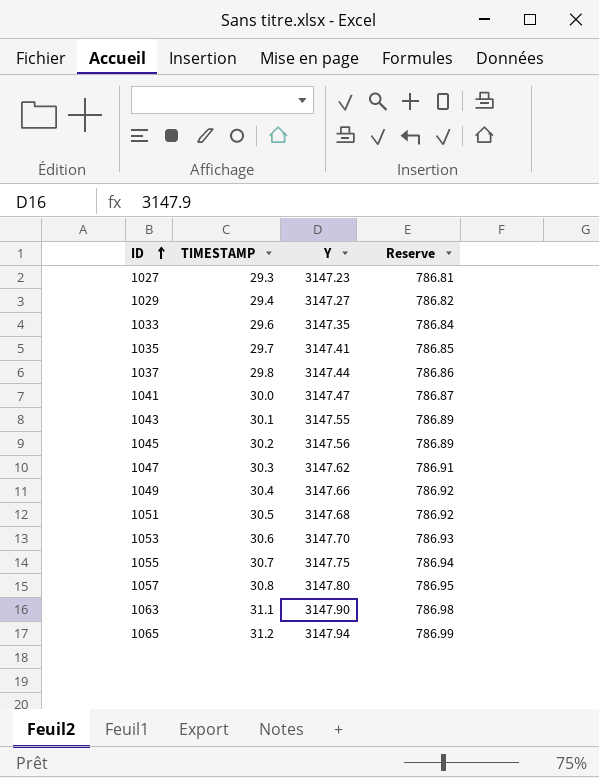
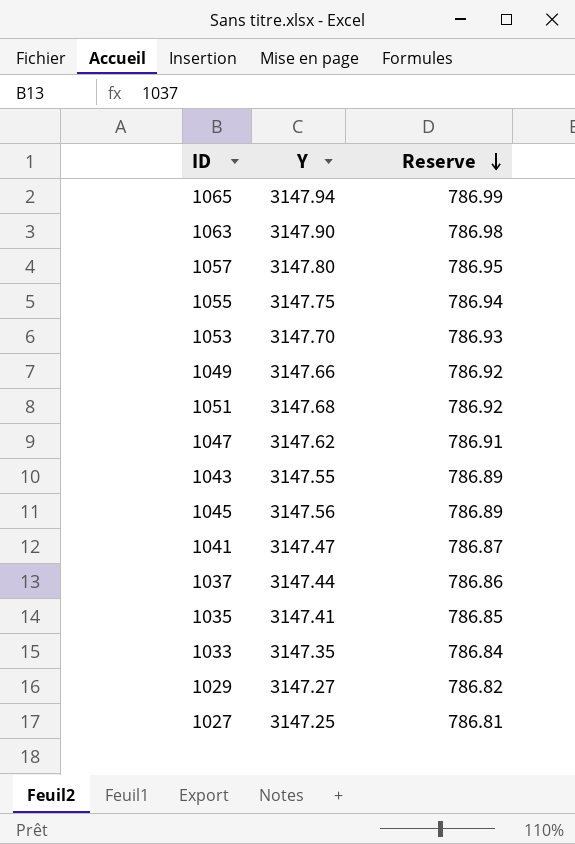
row order: ID ascending -> Reserve descending
column TIMESTAMP | position: 2 -> none
1027 | Y: 3147.23 -> 3147.25

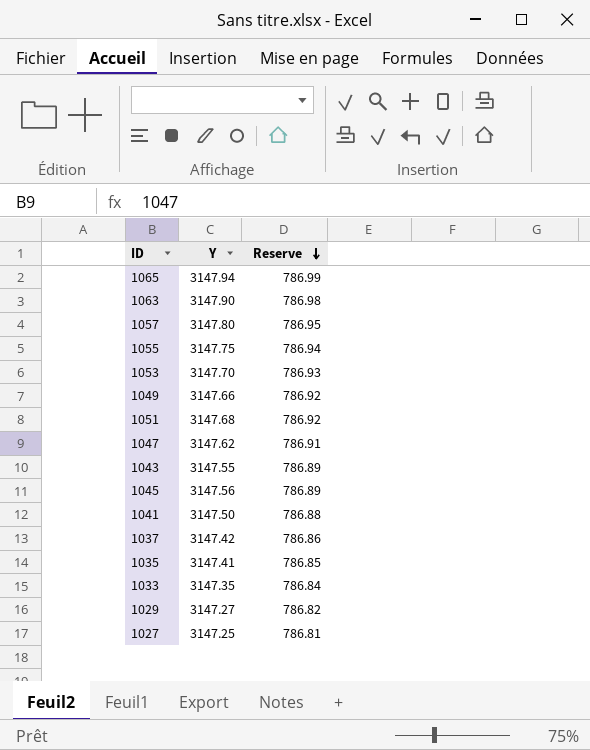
1041 | Y: 3147.47 -> 3147.50
1041 | Reserve: 786.87 -> 786.88
1037 | Y: 3147.44 -> 3147.42

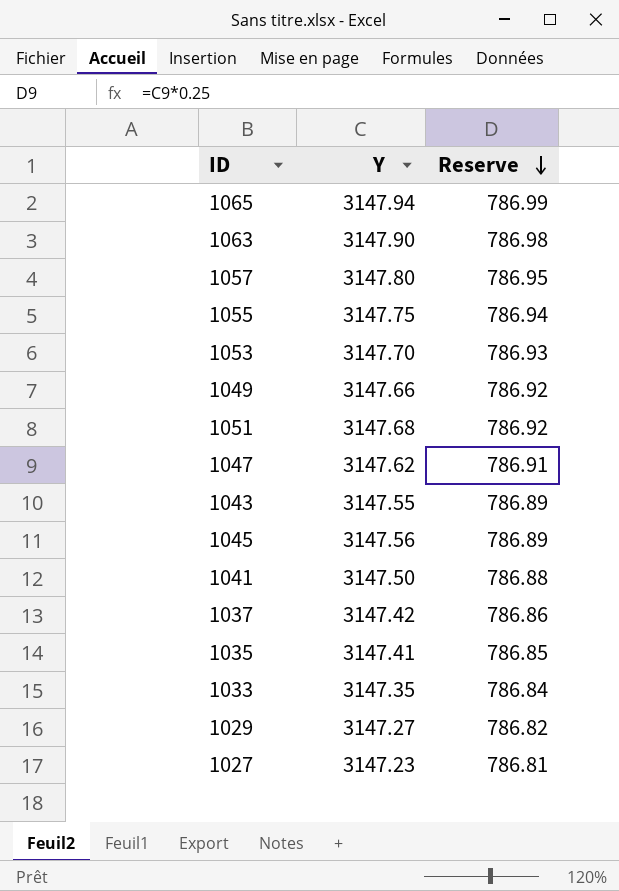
1027 | Y: 3147.25 -> 3147.23

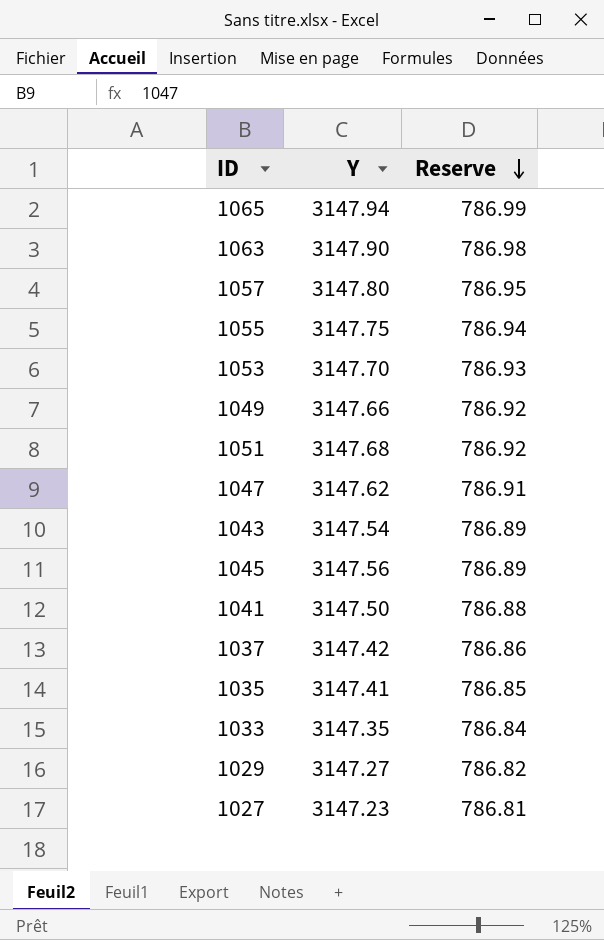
1043 | Y: 3147.55 -> 3147.54

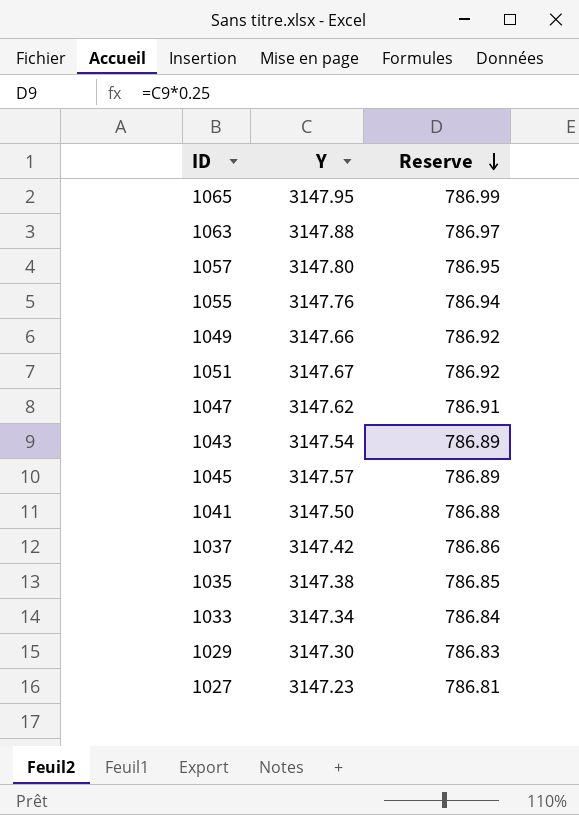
row 1053: 3147.70 | 786.93 -> none
1065 | Y: 3147.94 -> 3147.95
1063 | Y: 3147.90 -> 3147.88
1063 | Reserve: 786.98 -> 786.97
1055 | Y: 3147.75 -> 3147.76
1051 | Y: 3147.68 -> 3147.67
1045 | Y: 3147.56 -> 3147.57
1035 | Y: 3147.41 -> 3147.38
1033 | Y: 3147.35 -> 3147.34
1029 | Y: 3147.27 -> 3147.30
1029 | Reserve: 786.82 -> 786.83

